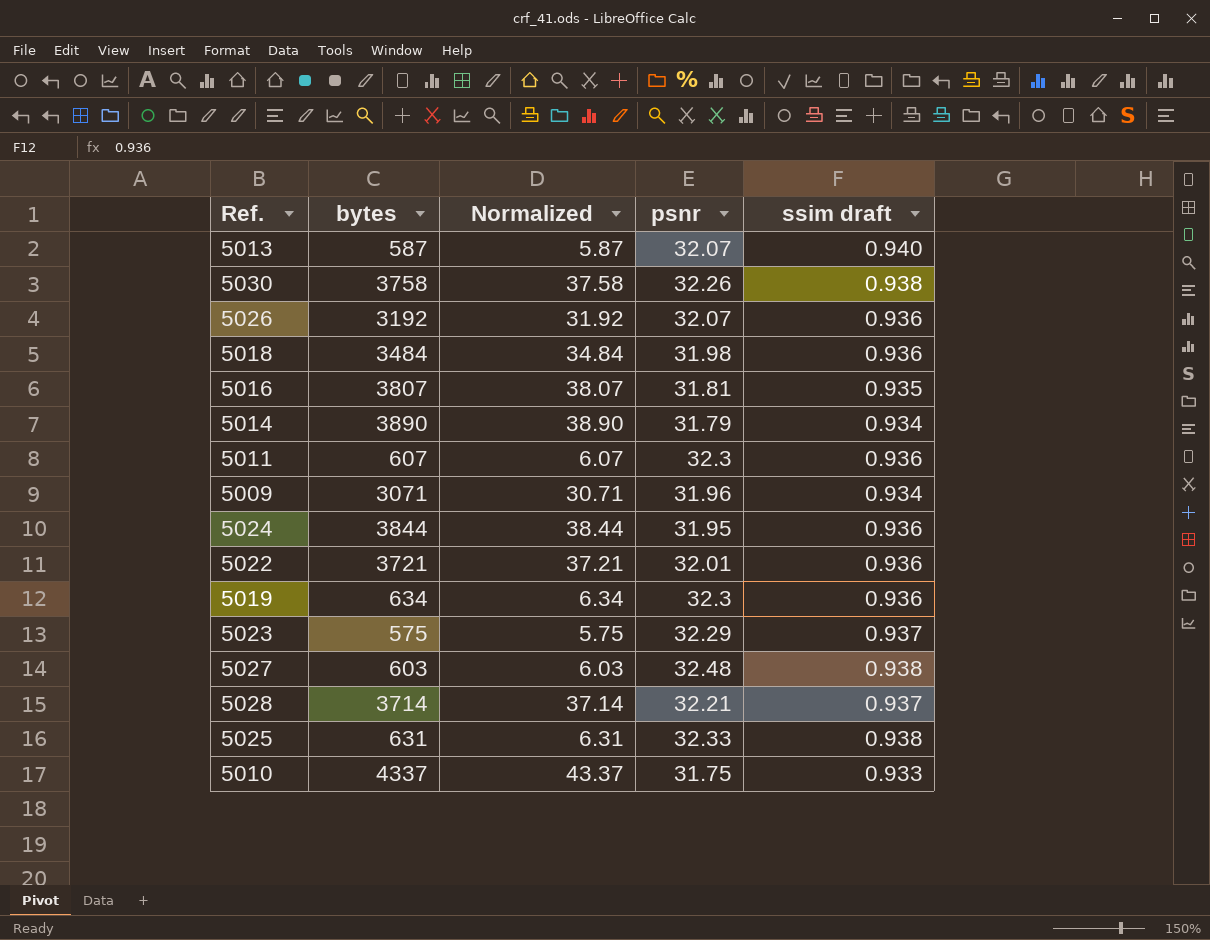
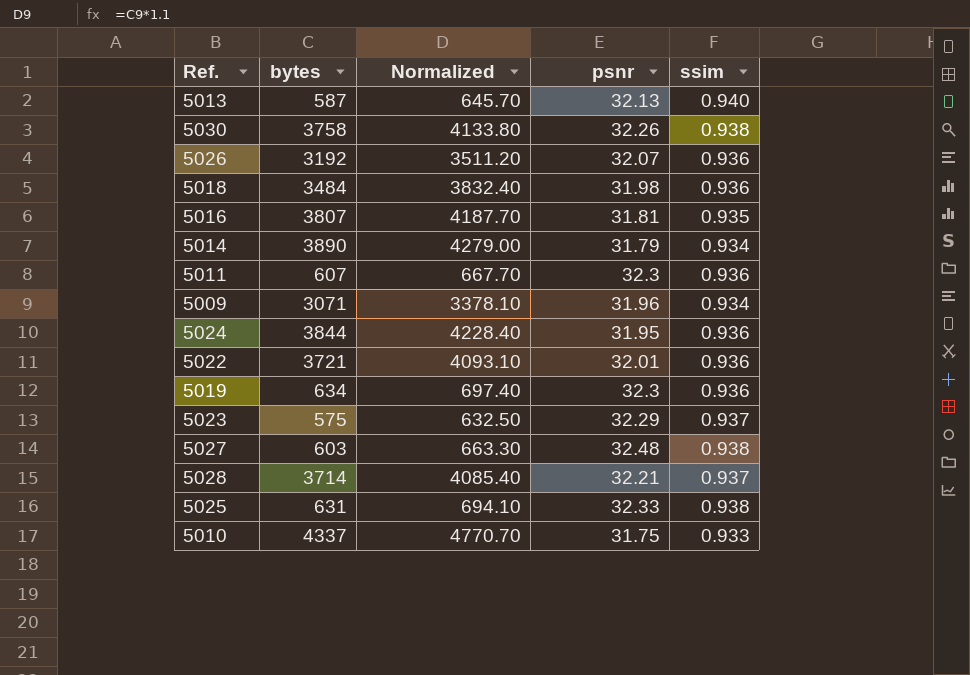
column Normalized | formula: [bytes] * 0.01 -> [bytes] * 1.1
column name: ssim draft -> ssim
5013 | psnr: 32.07 -> 32.13

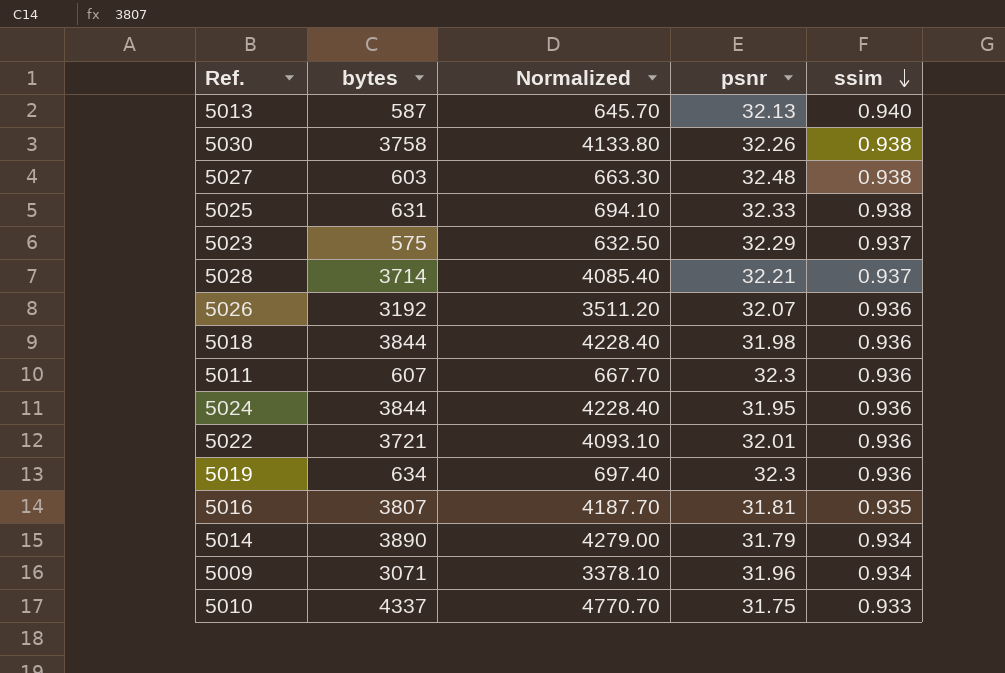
row order: none -> ssim descending
5018 | bytes: 3484 -> 3844
5018 | Normalized: 3832.40 -> 4228.40

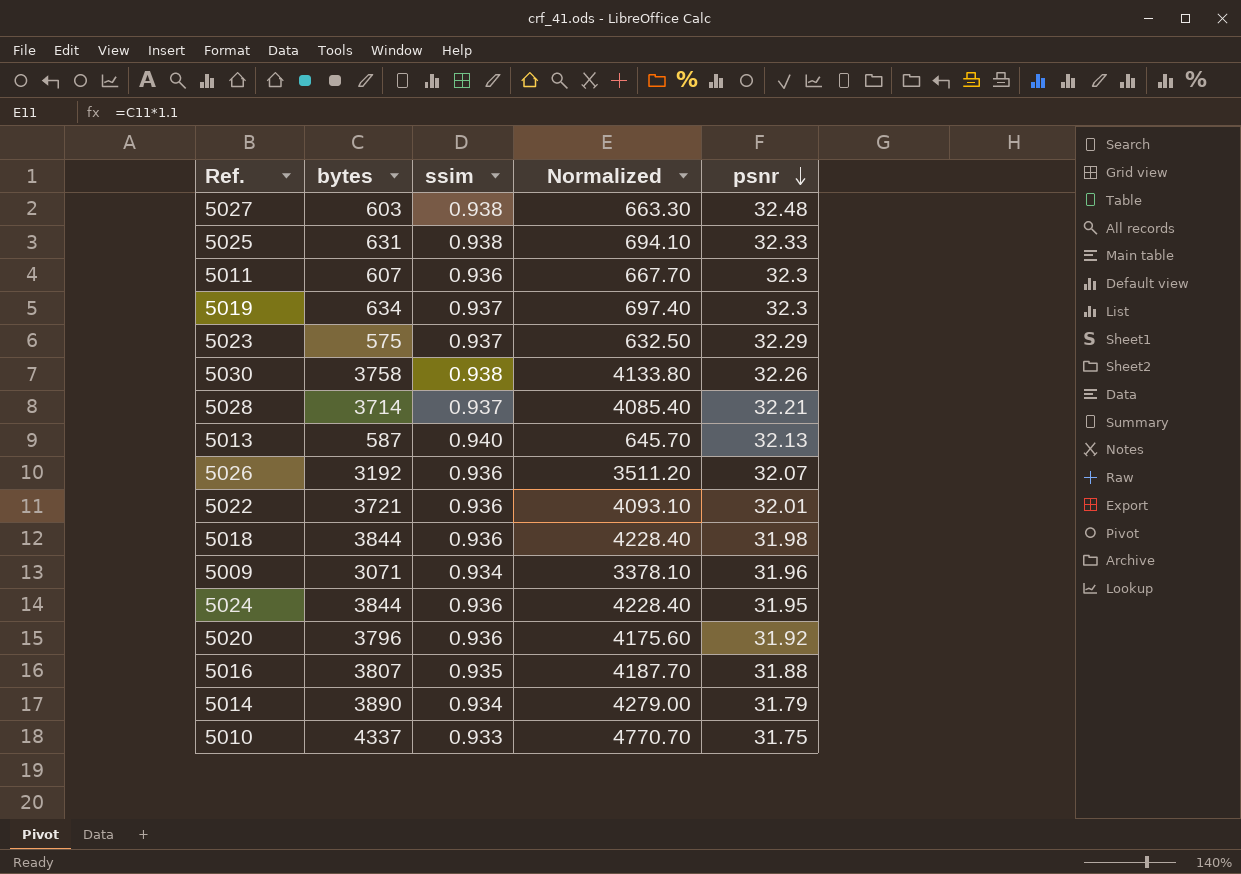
row order: ssim descending -> psnr descending
column ssim | position: 5 -> 3
5019 | ssim: 0.936 -> 0.937
row 5020: none -> 3796 | 0.936 | 4175.60 | 31.92
5016 | psnr: 31.81 -> 31.88

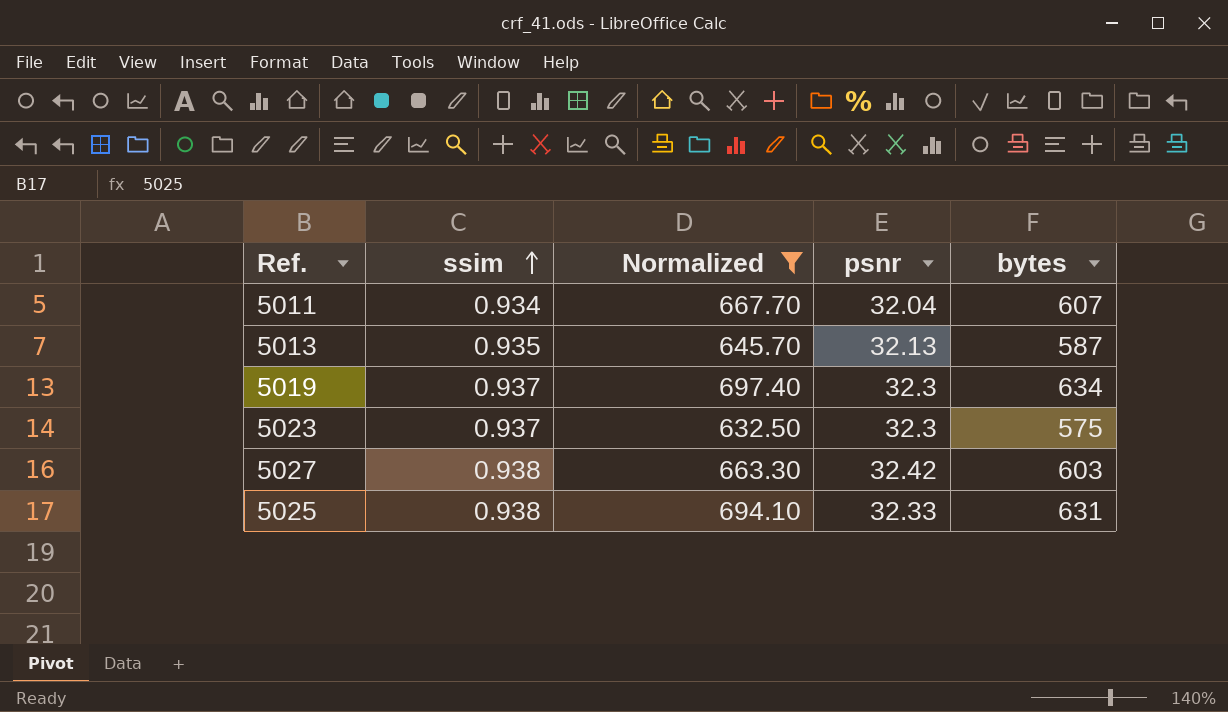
filter: none -> Normalized <= 697.40
row order: psnr descending -> ssim ascending
column bytes | position: 2 -> 5
5011 | ssim: 0.936 -> 0.934
5011 | psnr: 32.3 -> 32.04
5013 | ssim: 0.940 -> 0.935
5023 | psnr: 32.29 -> 32.3
5027 | psnr: 32.48 -> 32.42

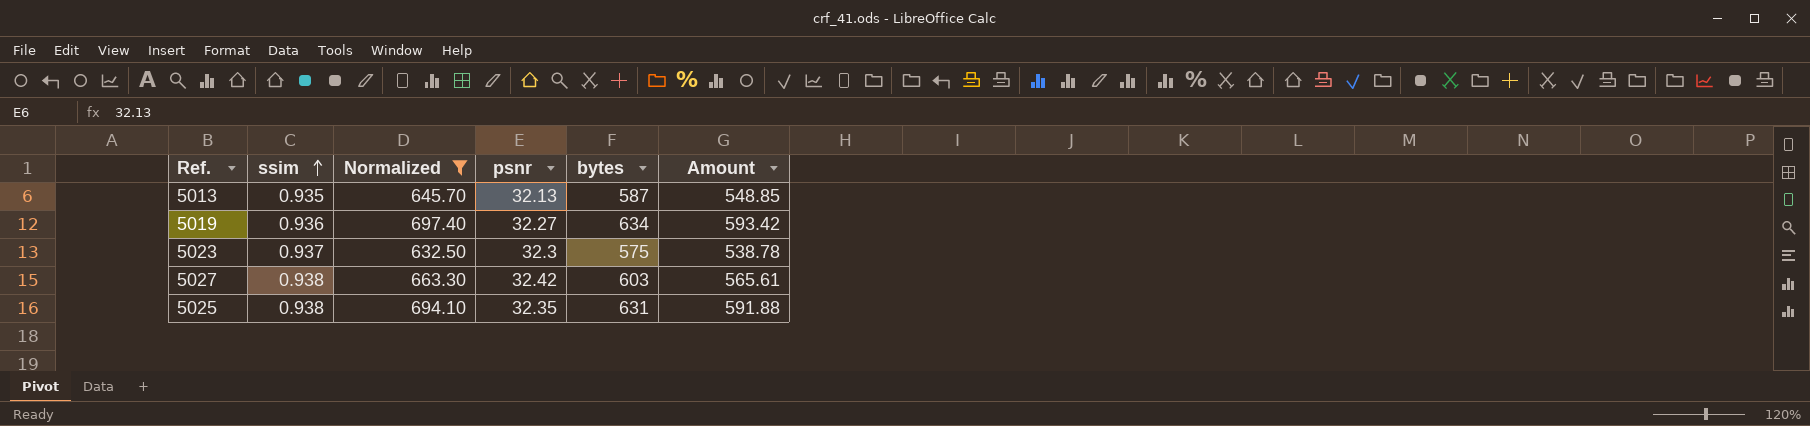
column Amount | formula: none -> [ssim] * [bytes]
row 5011: 0.934 | 667.70 | 32.04 | 607 -> none
5019 | ssim: 0.937 -> 0.936
5019 | psnr: 32.3 -> 32.27
5025 | psnr: 32.33 -> 32.35

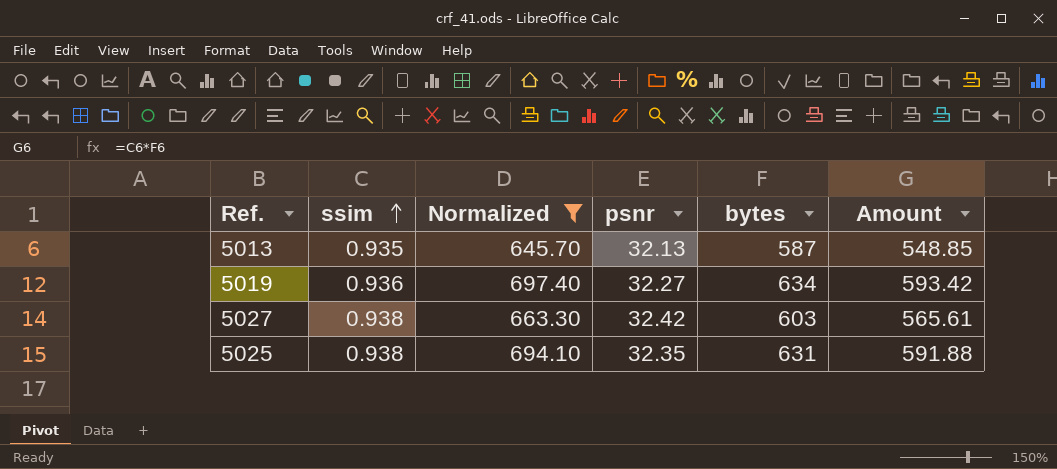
row 5023: 0.937 | 632.50 | 32.3 | 575 | 538.78 -> none

